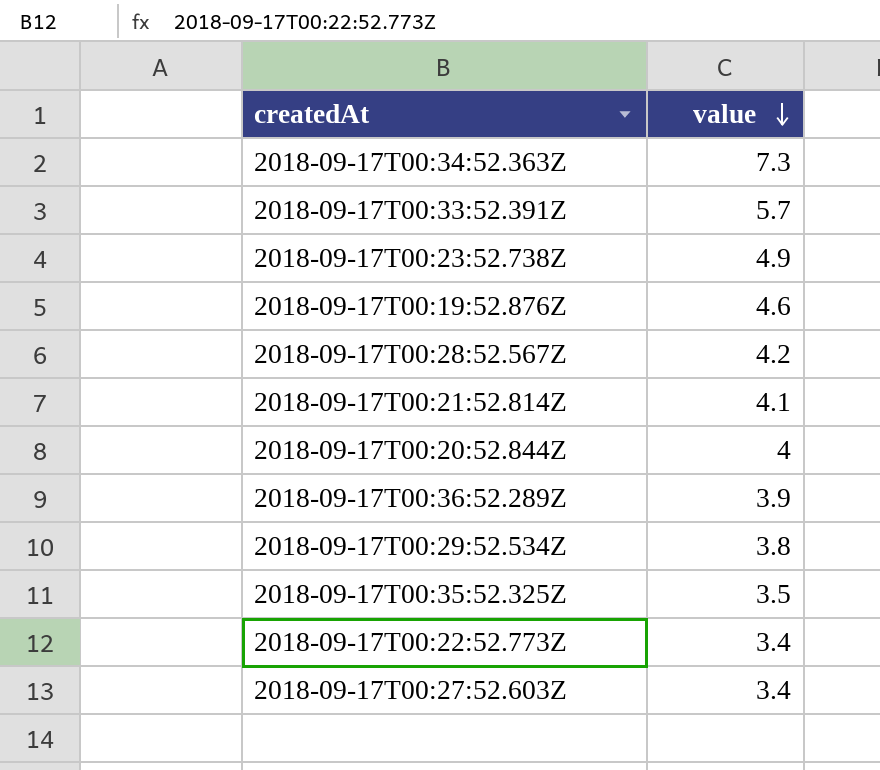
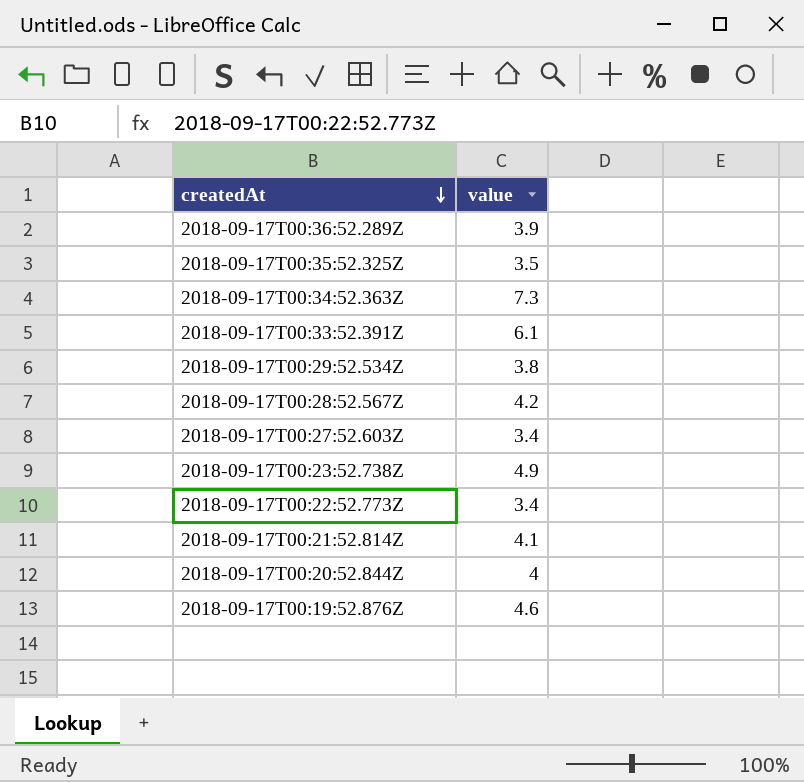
row order: value descending -> createdAt descending
2018-09-17T00:33:52.391Z | value: 5.7 -> 6.1

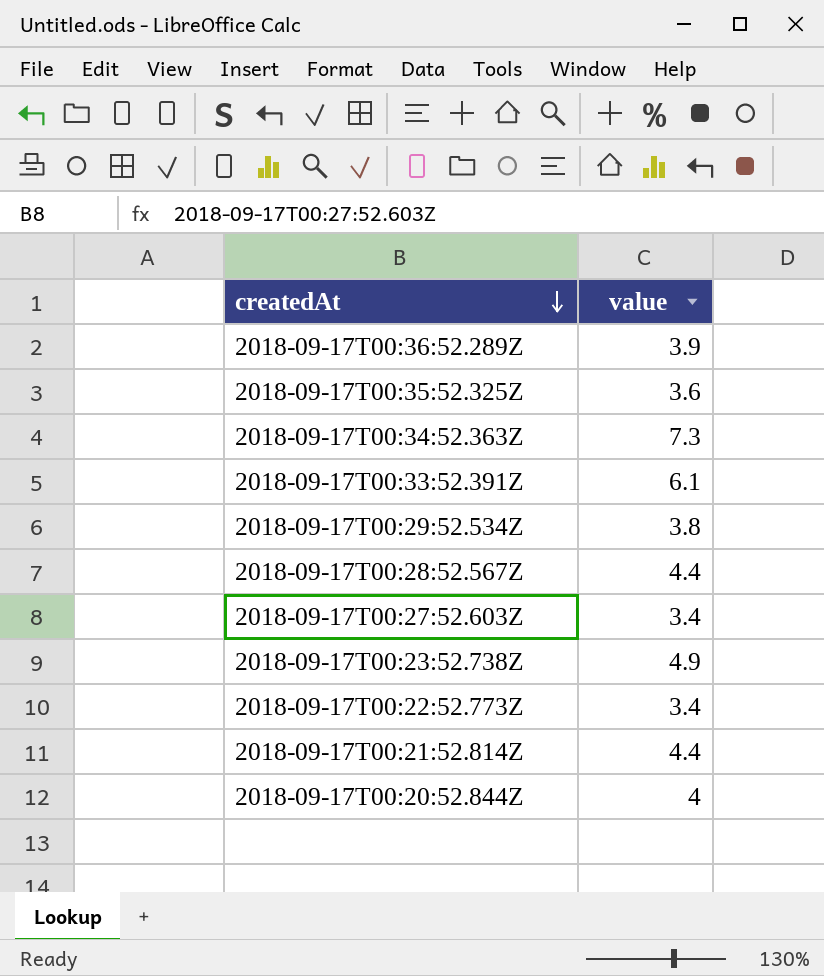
row 2018-09-17T00:19:52.876Z: 4.6 -> none
2018-09-17T00:35:52.325Z | value: 3.5 -> 3.6
2018-09-17T00:28:52.567Z | value: 4.2 -> 4.4
2018-09-17T00:21:52.814Z | value: 4.1 -> 4.4

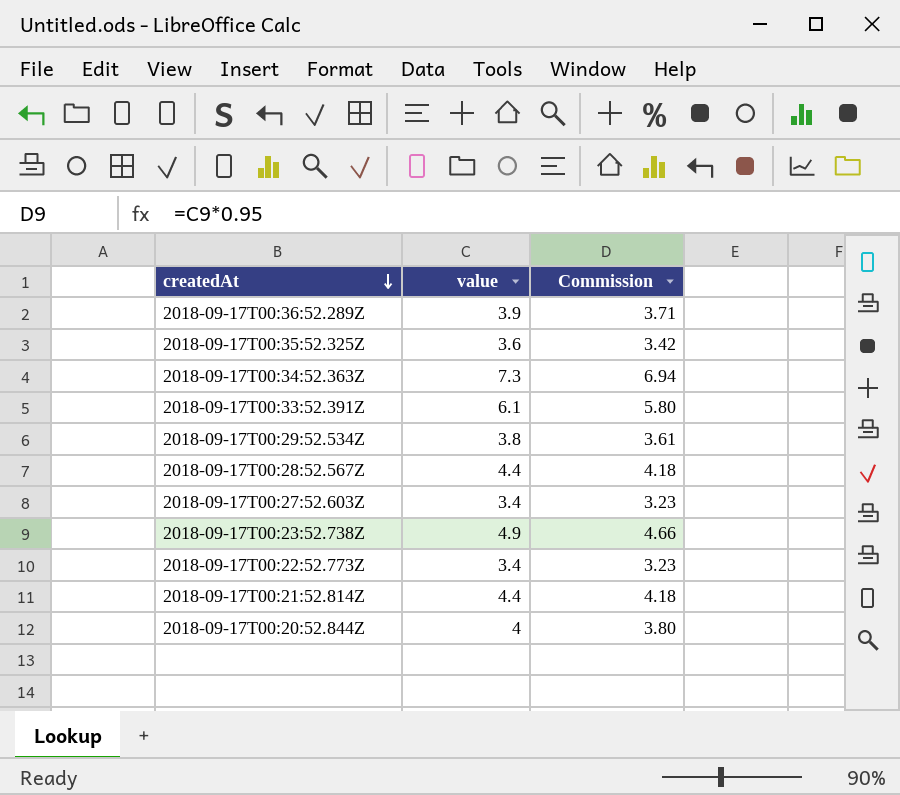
column Commission | formula: none -> [value] * 0.95

